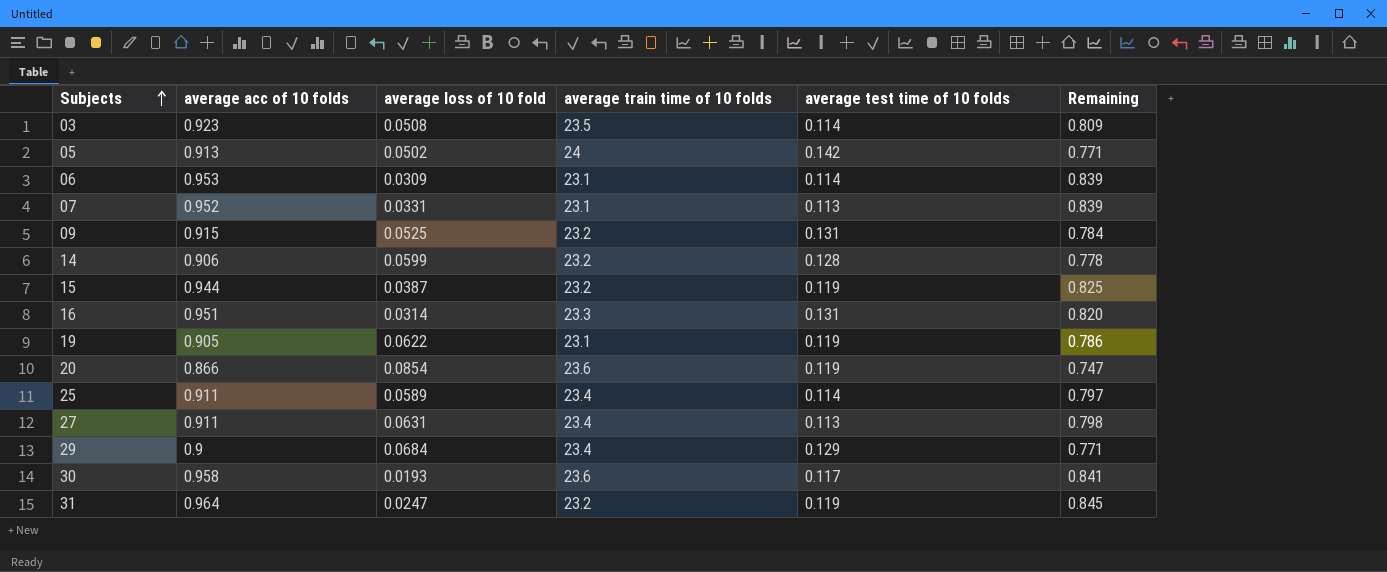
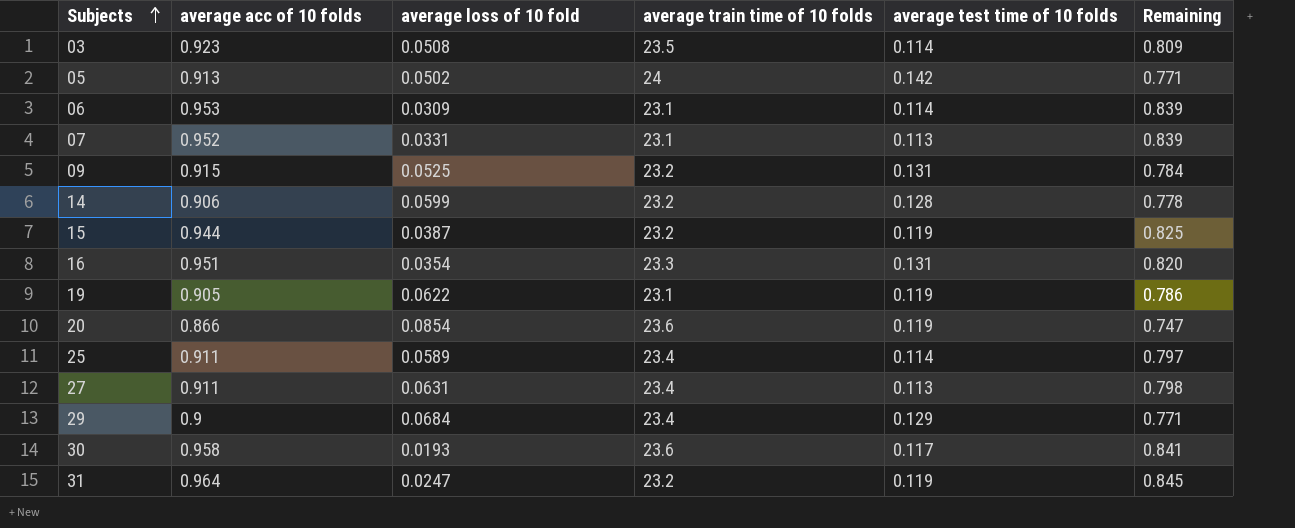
16 | average loss of 10 fold: 0.0314 -> 0.0354

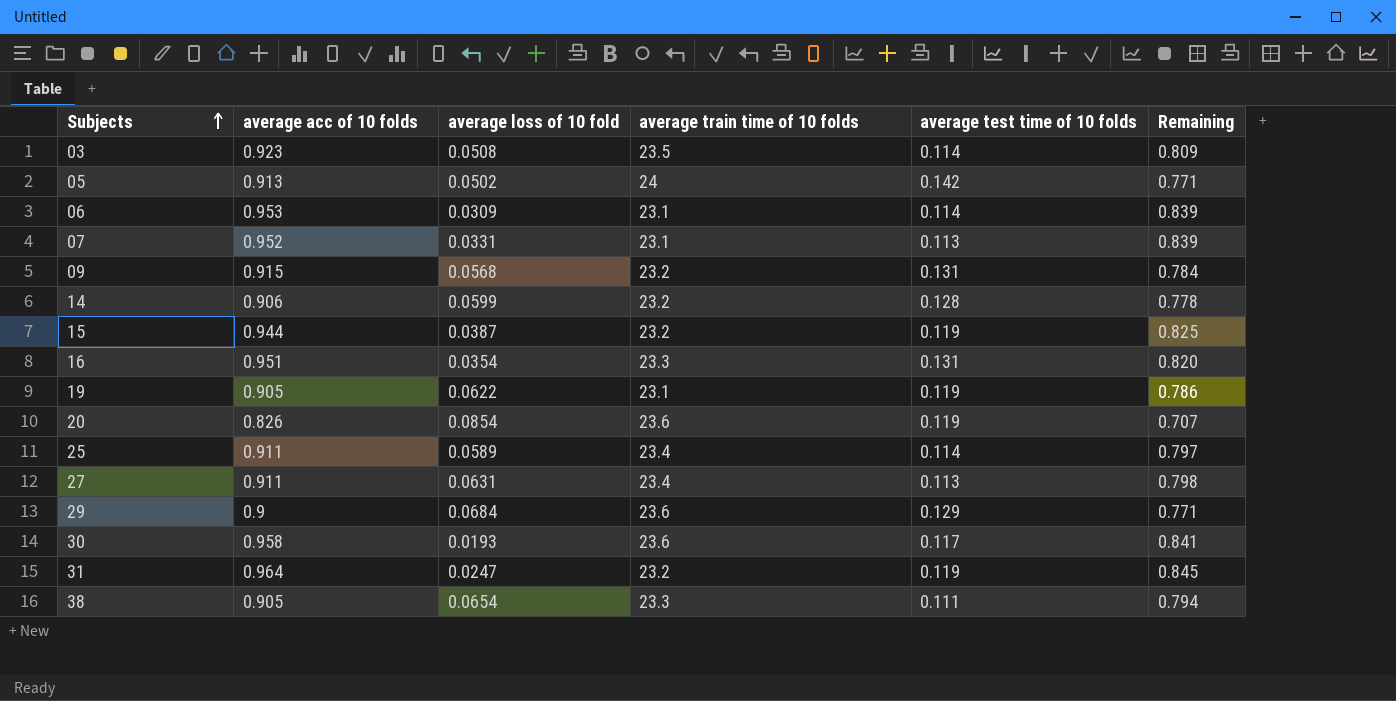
09 | average loss of 10 fold: 0.0525 -> 0.0568
20 | average acc of 10 folds: 0.866 -> 0.826
20 | Remaining: 0.747 -> 0.707
29 | average train time of 10 folds: 23.4 -> 23.6
row 38: none -> 0.905 | 0.0654 | 23.3 | 0.111 | 0.794

